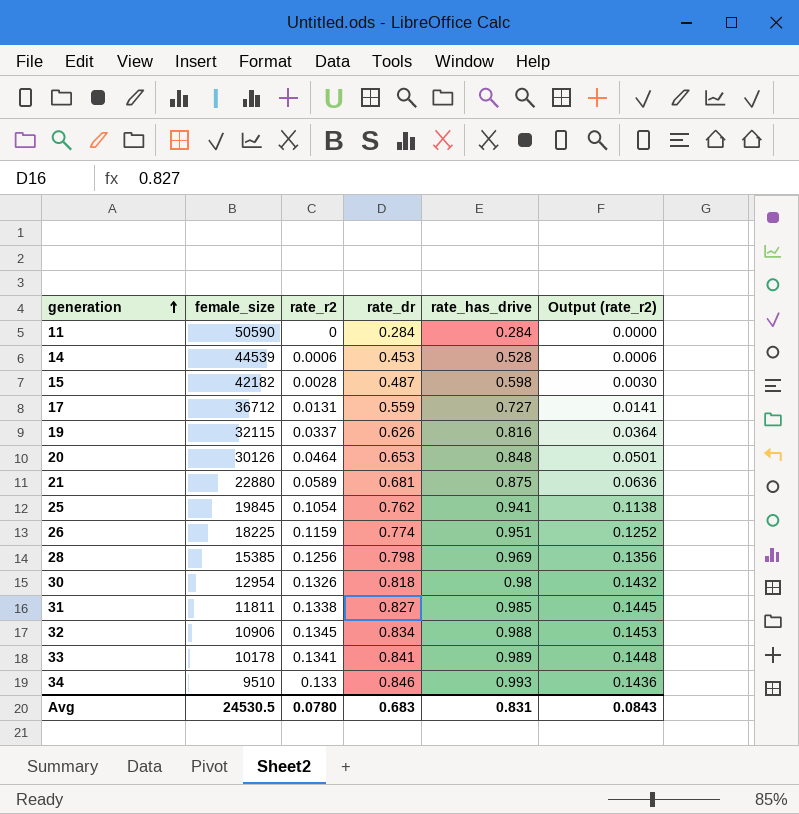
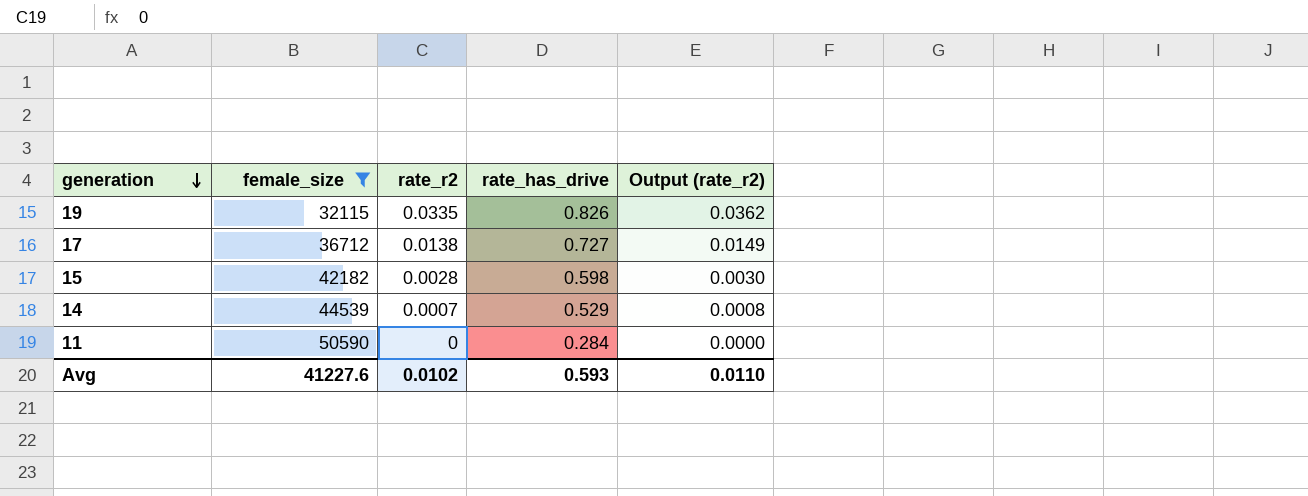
filter: none -> female_size >= 32115
row order: generation ascending -> generation descending
column rate_dr | position: 4 -> none
19 | rate_r2: 0.0337 -> 0.0335
19 | rate_has_drive: 0.816 -> 0.826
19 | Output (rate_r2): 0.0364 -> 0.0362
17 | rate_r2: 0.0131 -> 0.0138
17 | Output (rate_r2): 0.0141 -> 0.0149
14 | rate_r2: 0.0006 -> 0.0007
14 | rate_has_drive: 0.528 -> 0.529
14 | Output (rate_r2): 0.0006 -> 0.0008
Avg | female_size: 24530.5 -> 41227.6
Avg | rate_r2: 0.0780 -> 0.0102
Avg | rate_has_drive: 0.831 -> 0.593
Avg | Output (rate_r2): 0.0843 -> 0.0110

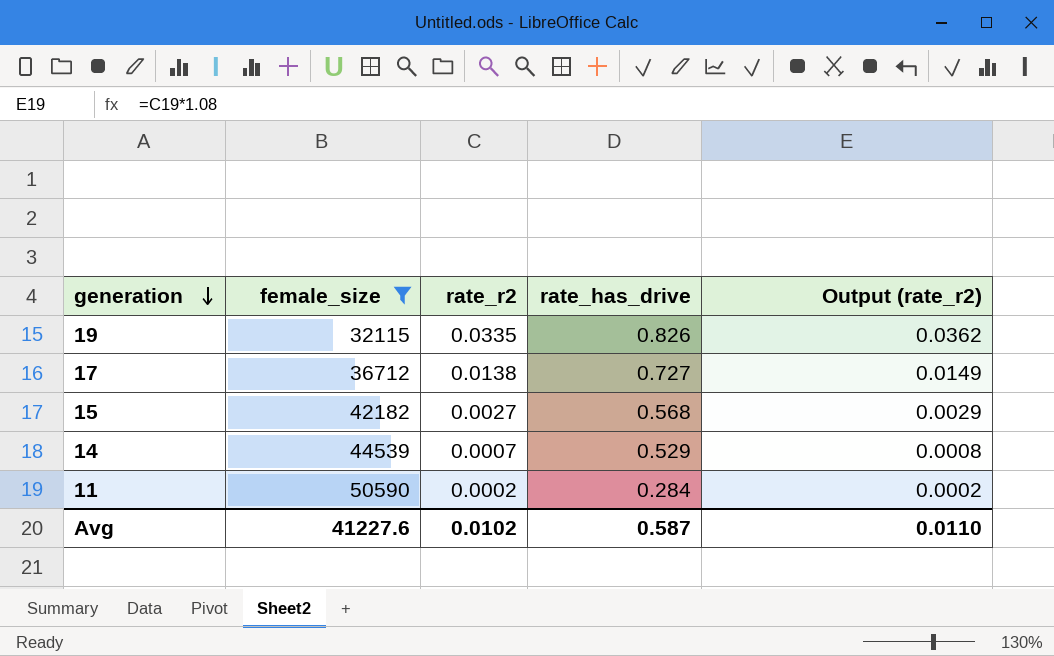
15 | rate_r2: 0.0028 -> 0.0027
15 | rate_has_drive: 0.598 -> 0.568
15 | Output (rate_r2): 0.0030 -> 0.0029
11 | rate_r2: 0 -> 0.0002
11 | Output (rate_r2): 0.0000 -> 0.0002
Avg | rate_has_drive: 0.593 -> 0.587

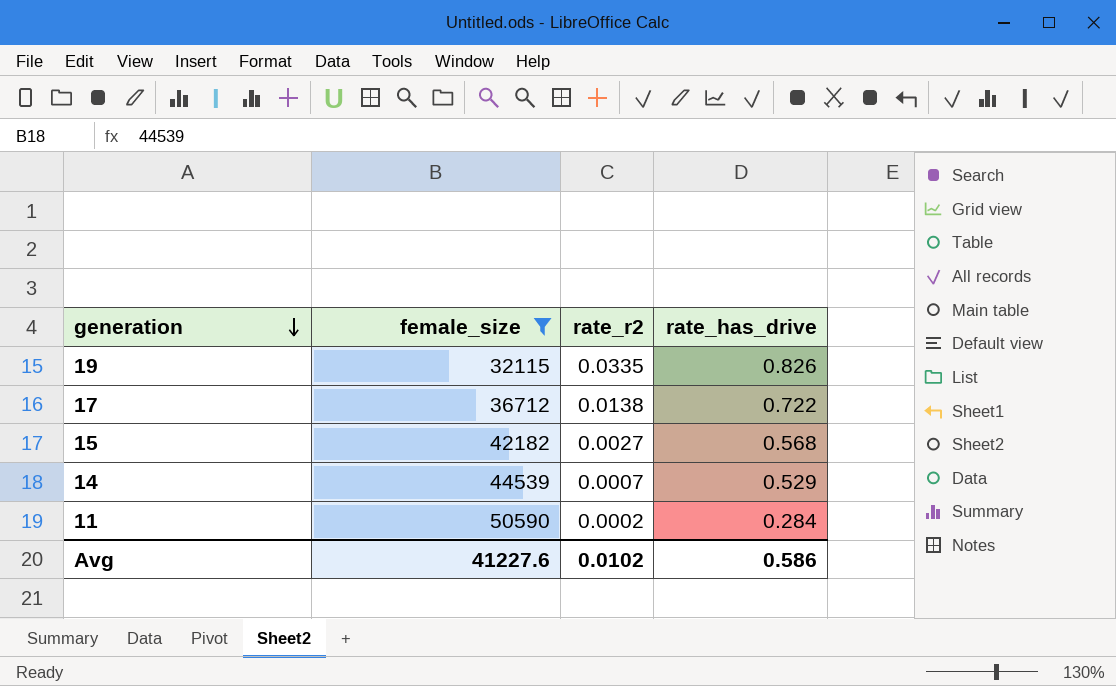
column Output (rate_r2) | formula: [rate_r2] * 1.08 -> none
17 | rate_has_drive: 0.727 -> 0.722
Avg | rate_has_drive: 0.587 -> 0.586

